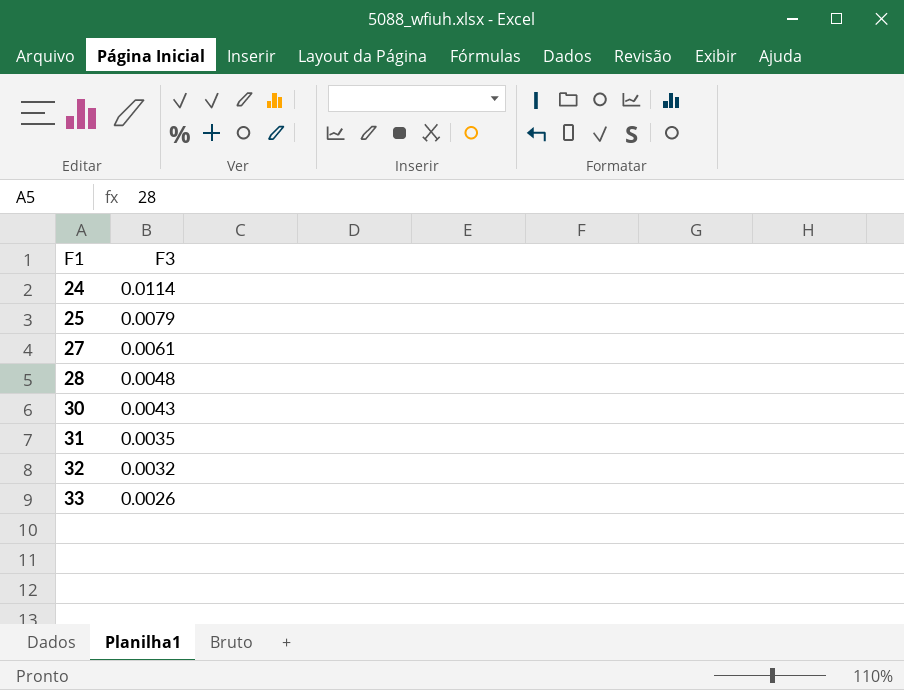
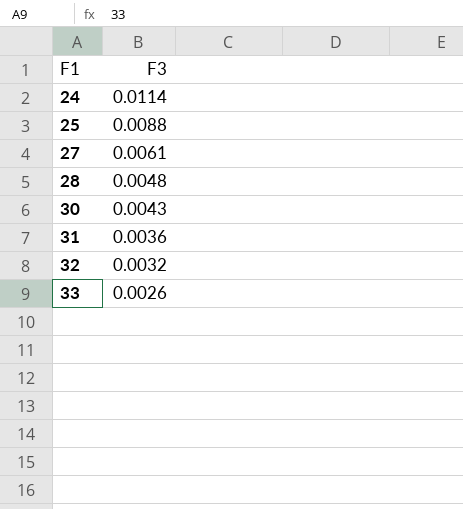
25 | F3: 0.0079 -> 0.0088
31 | F3: 0.0035 -> 0.0036

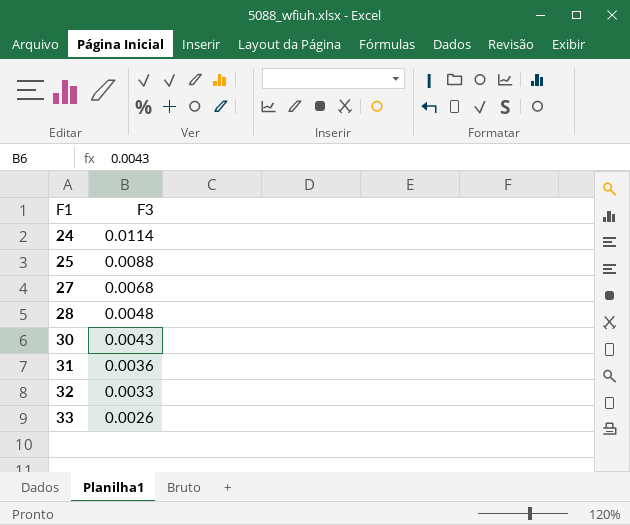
27 | F3: 0.0061 -> 0.0068
32 | F3: 0.0032 -> 0.0033

